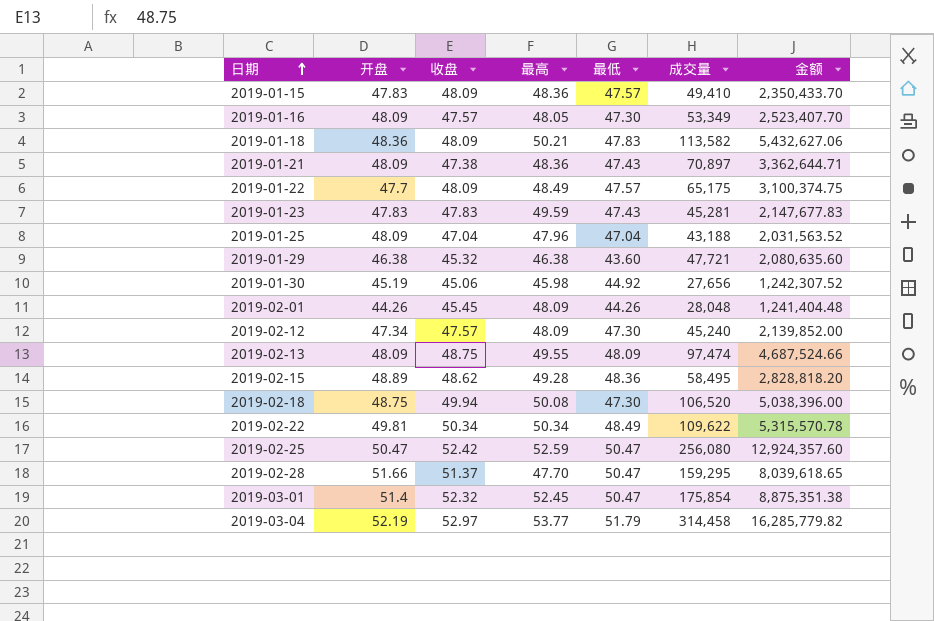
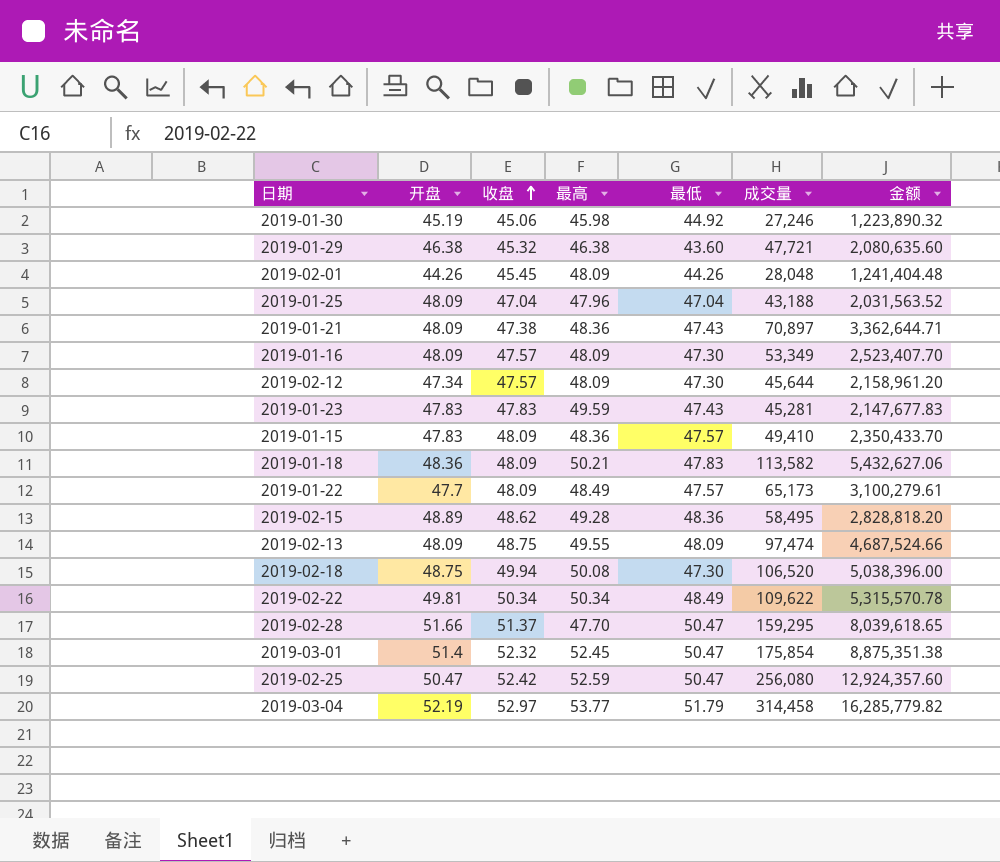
row order: 日期 ascending -> 收盘 ascending
2019-01-30 | 成交量: 27,656 -> 27,246
2019-01-30 | 金额: 1,242,307.52 -> 1,223,890.32
2019-01-16 | 最高: 48.05 -> 48.09
2019-02-12 | 成交量: 45,240 -> 45,644
2019-02-12 | 金额: 2,139,852.00 -> 2,158,961.20
2019-01-22 | 成交量: 65,175 -> 65,173
2019-01-22 | 金额: 3,100,374.75 -> 3,100,279.61

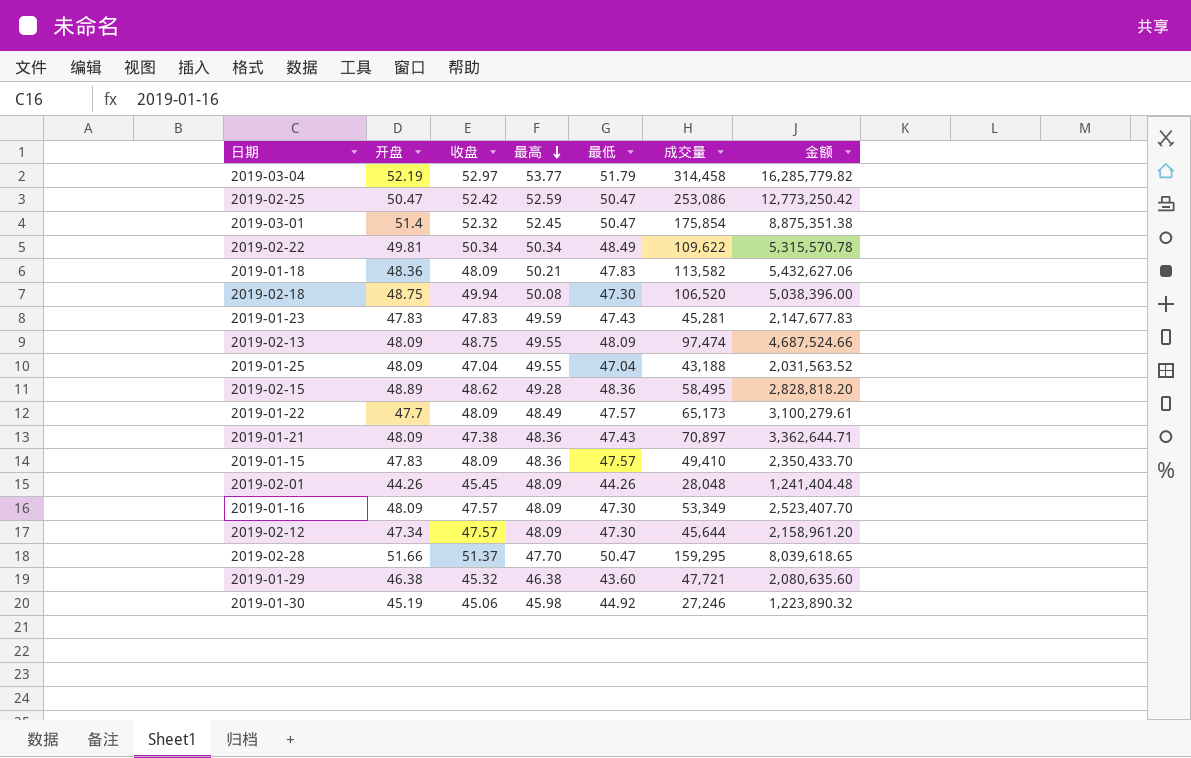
row order: 收盘 ascending -> 最高 descending
2019-02-25 | 成交量: 256,080 -> 253,086
2019-02-25 | 金额: 12,924,357.60 -> 12,773,250.42
2019-01-25 | 最高: 47.96 -> 49.55

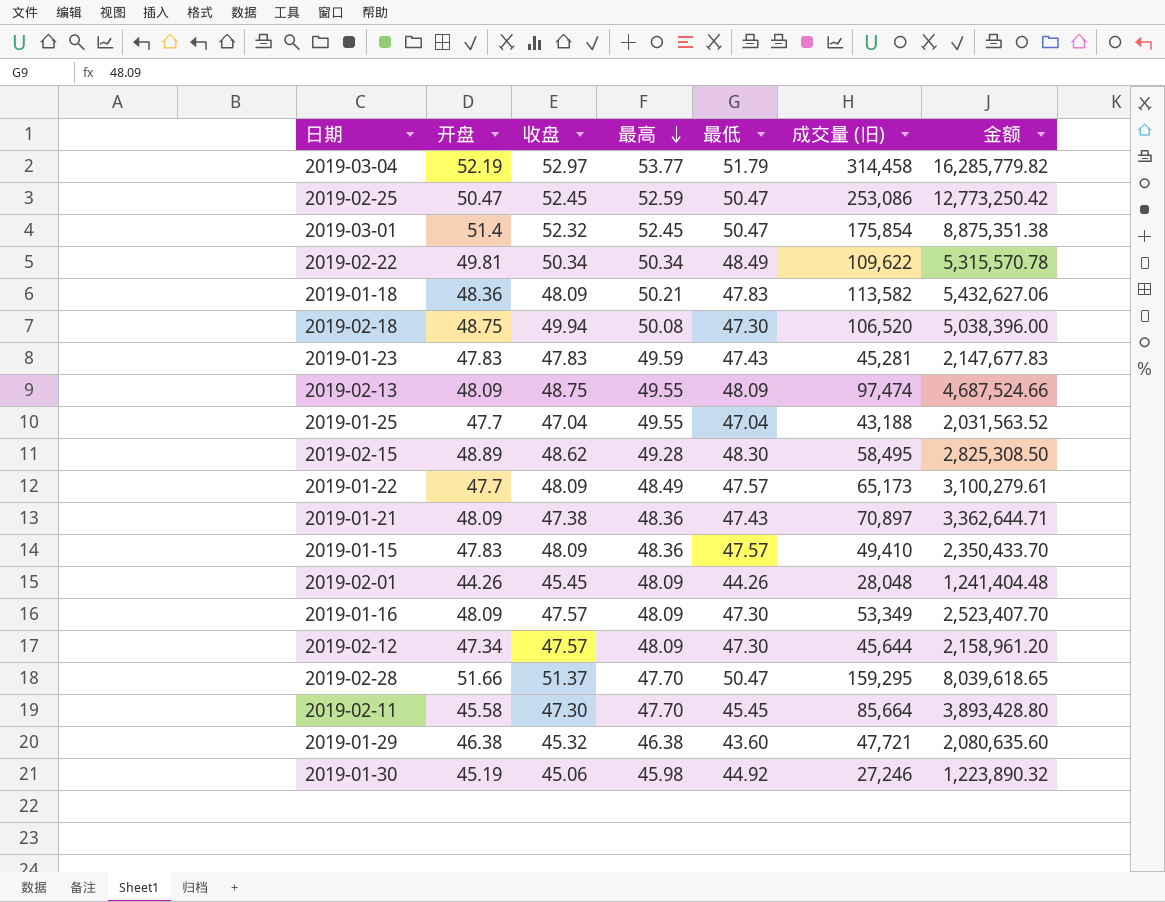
column name: 成交量 -> 成交量 (旧)
2019-02-25 | 收盘: 52.42 -> 52.45
2019-01-25 | 开盘: 48.09 -> 47.7
2019-02-15 | 最低: 48.36 -> 48.30
2019-02-15 | 金额: 2,828,818.20 -> 2,825,308.50
row 2019-02-11: none -> 45.58 | 47.30 | 47.70 | 45.45 | 85,664 | 3,893,428.80

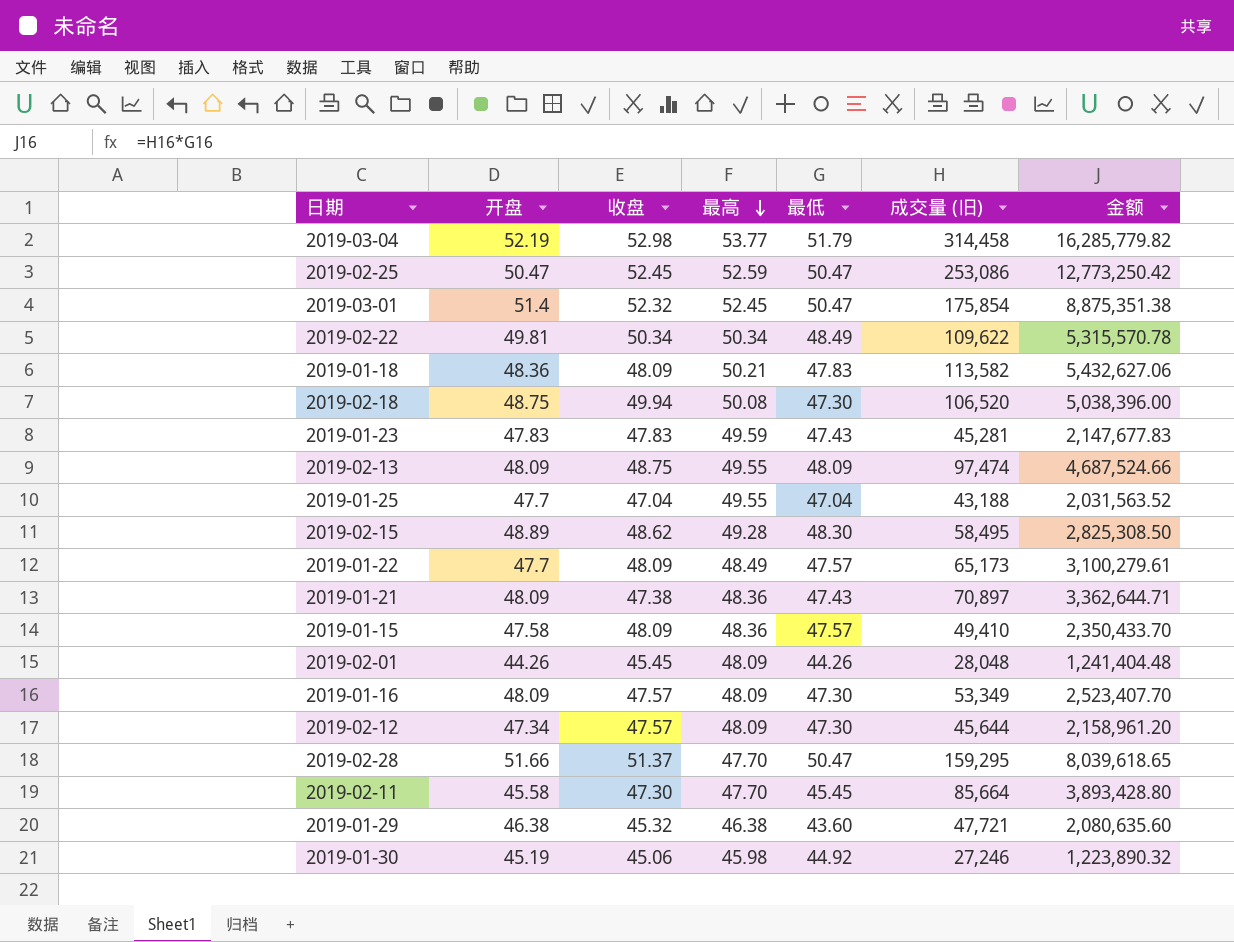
2019-03-04 | 收盘: 52.97 -> 52.98
2019-01-15 | 开盘: 47.83 -> 47.58

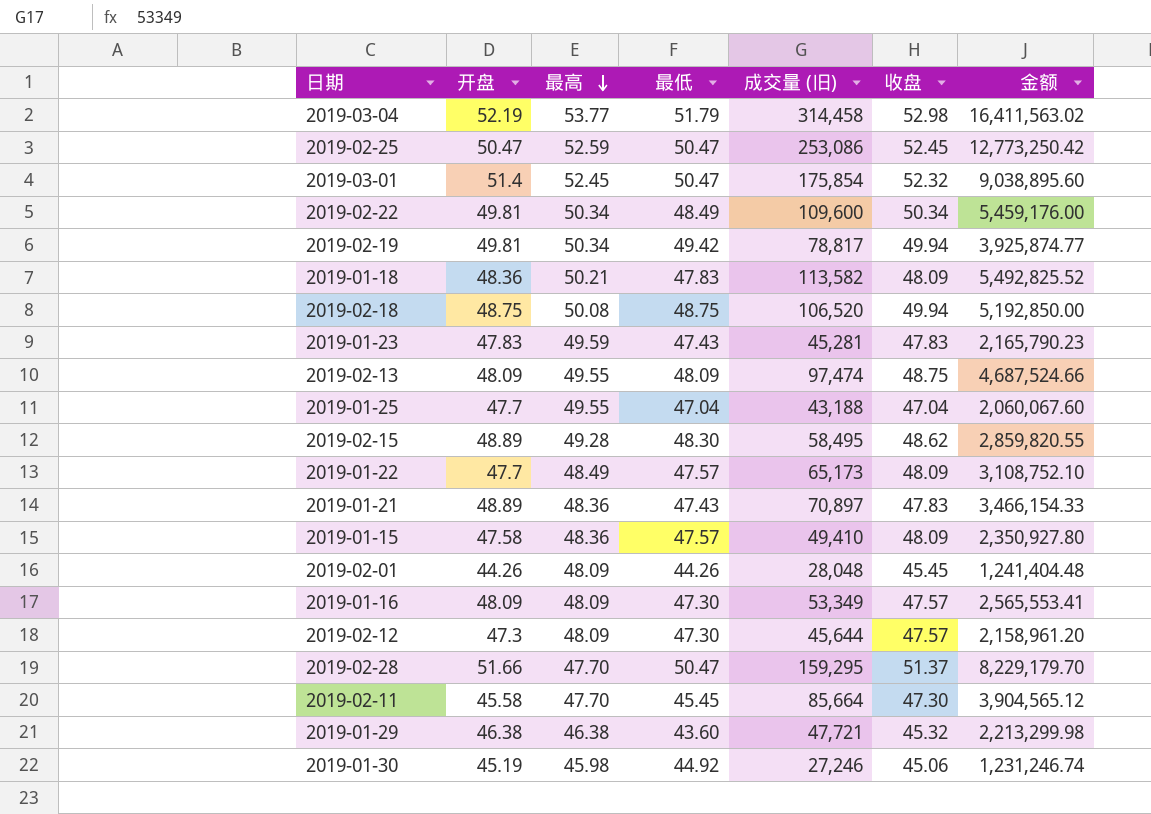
column 收盘 | position: 3 -> 6
column 金额 | formula: [最低] * [成交量 (旧)] -> [开盘] * [成交量 (旧)]
2019-02-22 | 成交量 (旧): 109,622 -> 109,600
row 2019-02-19: none -> 49.81 | 50.34 | 49.42 | 78,817 | 49.94 | 3,925,874.77
2019-02-18 | 最低: 47.30 -> 48.75
2019-01-21 | 开盘: 48.09 -> 48.89
2019-01-21 | 收盘: 47.38 -> 47.83
2019-02-12 | 开盘: 47.34 -> 47.3

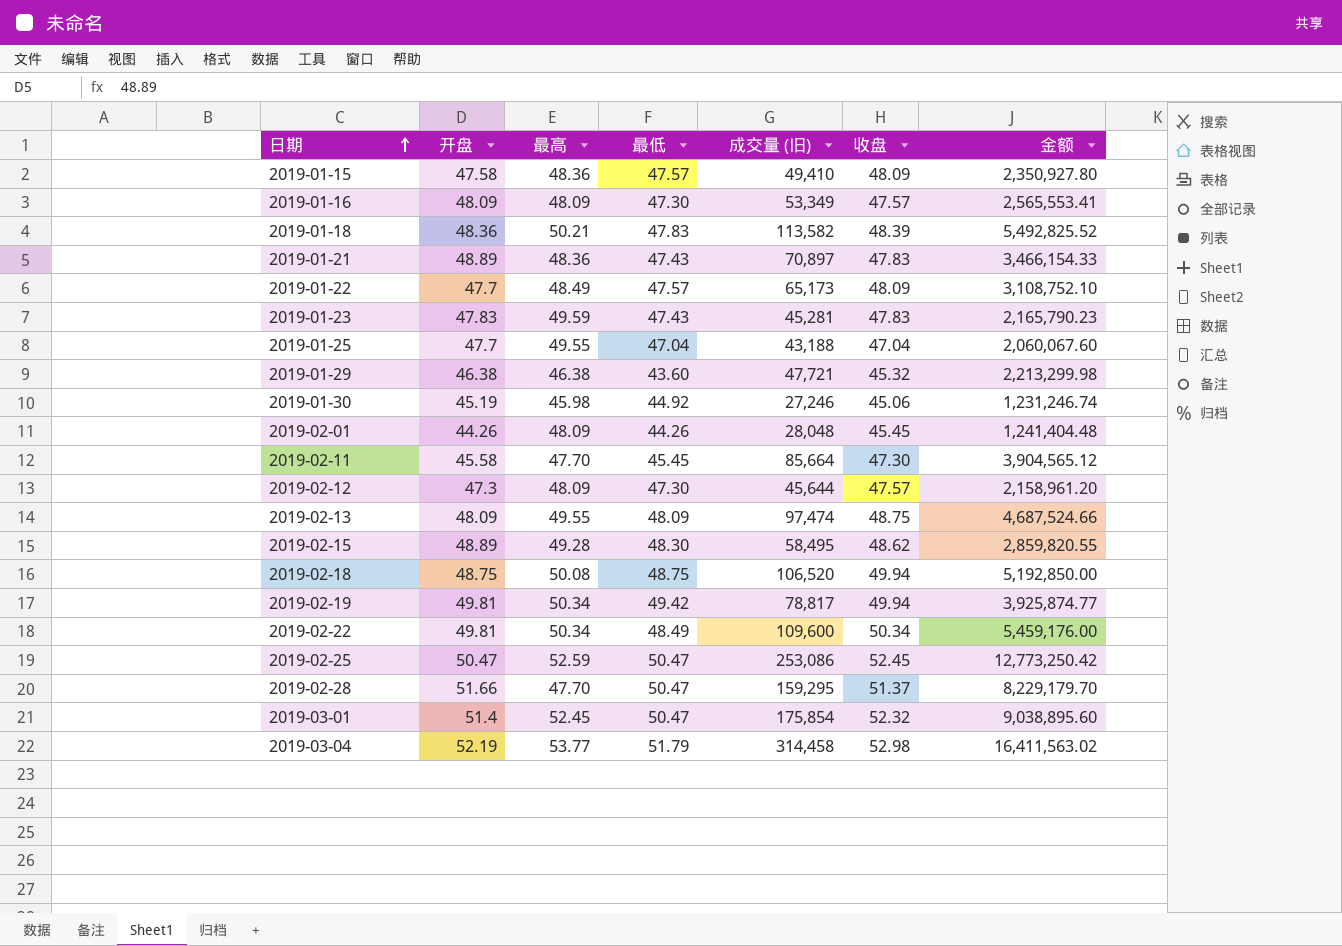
row order: 最高 descending -> 日期 ascending
2019-01-18 | 收盘: 48.09 -> 48.39

